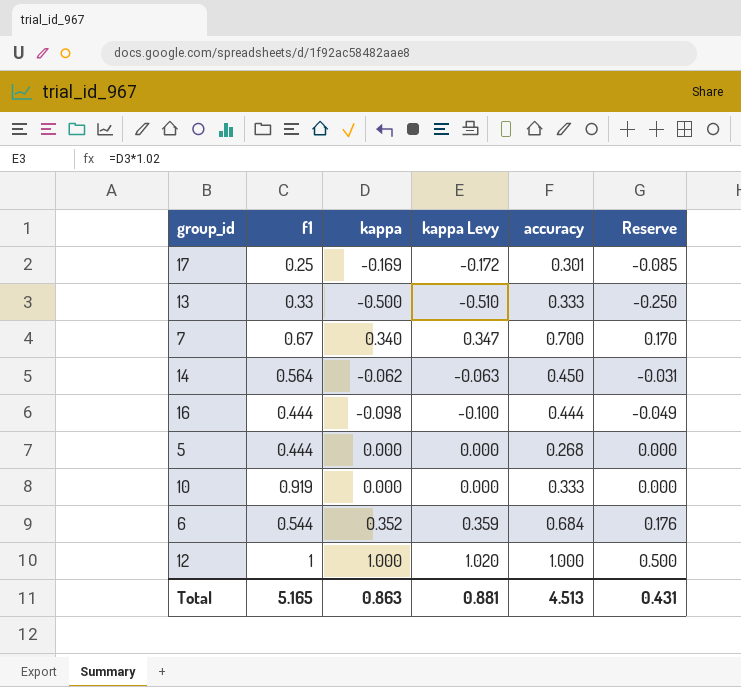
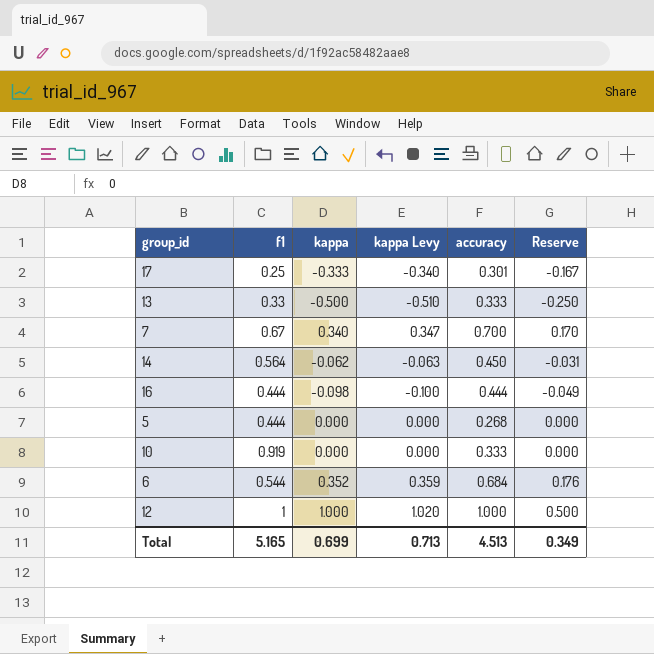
17 | kappa: -0.169 -> -0.333
17 | kappa Levy: -0.172 -> -0.340
17 | Reserve: -0.085 -> -0.167
Total | kappa: 0.863 -> 0.699
Total | kappa Levy: 0.881 -> 0.713
Total | Reserve: 0.431 -> 0.349

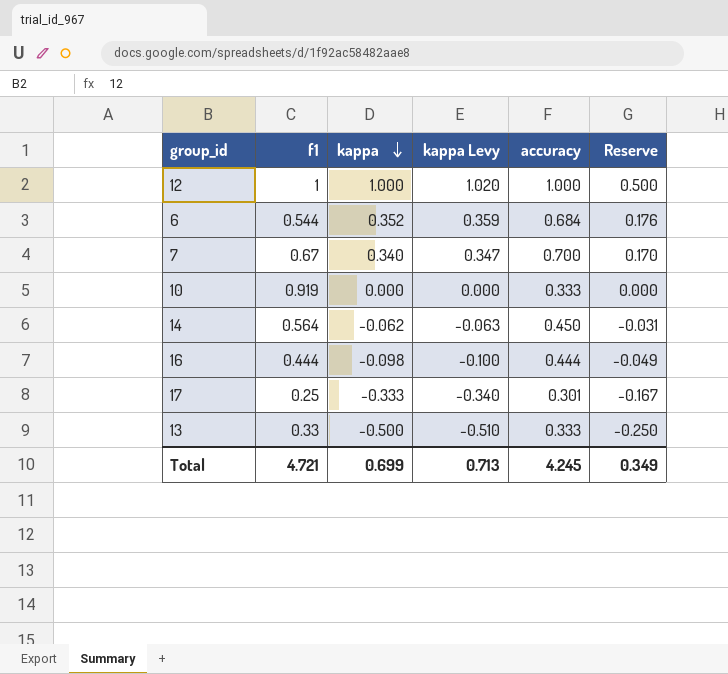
row order: none -> kappa descending
row 5: 0.444 | 0.000 | 0.000 | 0.268 | 0.000 -> none
Total | f1: 5.165 -> 4.721
Total | accuracy: 4.513 -> 4.245

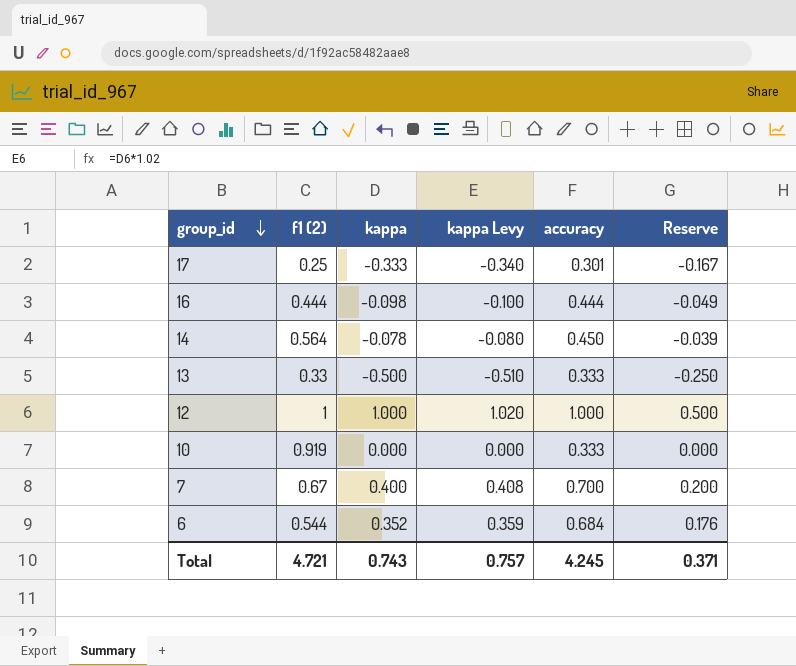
row order: kappa descending -> group_id descending
column name: f1 -> f1 (2)
14 | kappa: -0.062 -> -0.078
14 | kappa Levy: -0.063 -> -0.080
14 | Reserve: -0.031 -> -0.039
7 | kappa: 0.340 -> 0.400
7 | kappa Levy: 0.347 -> 0.408
7 | Reserve: 0.170 -> 0.200
Total | kappa: 0.699 -> 0.743
Total | kappa Levy: 0.713 -> 0.757
Total | Reserve: 0.349 -> 0.371

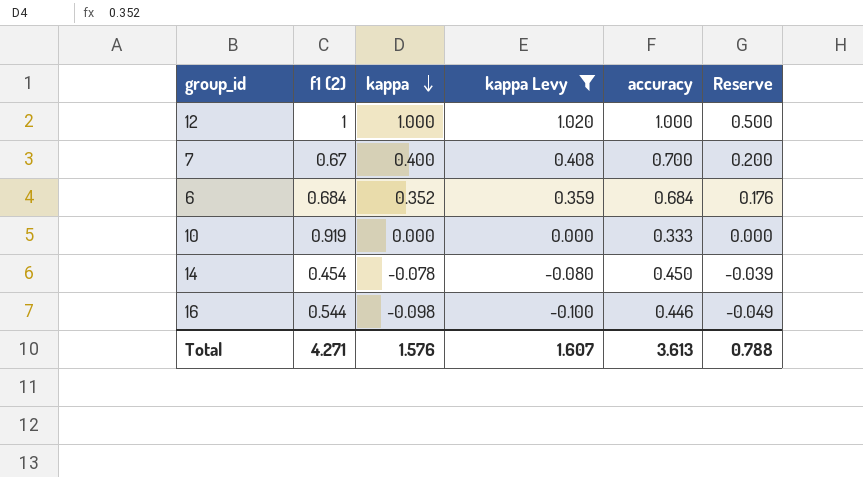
filter: none -> kappa Levy >= -0.100
row order: group_id descending -> kappa descending
6 | f1 (2): 0.544 -> 0.684
14 | f1 (2): 0.564 -> 0.454
16 | f1 (2): 0.444 -> 0.544
16 | accuracy: 0.444 -> 0.446
Total | f1 (2): 4.721 -> 4.271
Total | kappa: 0.743 -> 1.576
Total | kappa Levy: 0.757 -> 1.607
Total | accuracy: 4.245 -> 3.613
Total | Reserve: 0.371 -> 0.788

